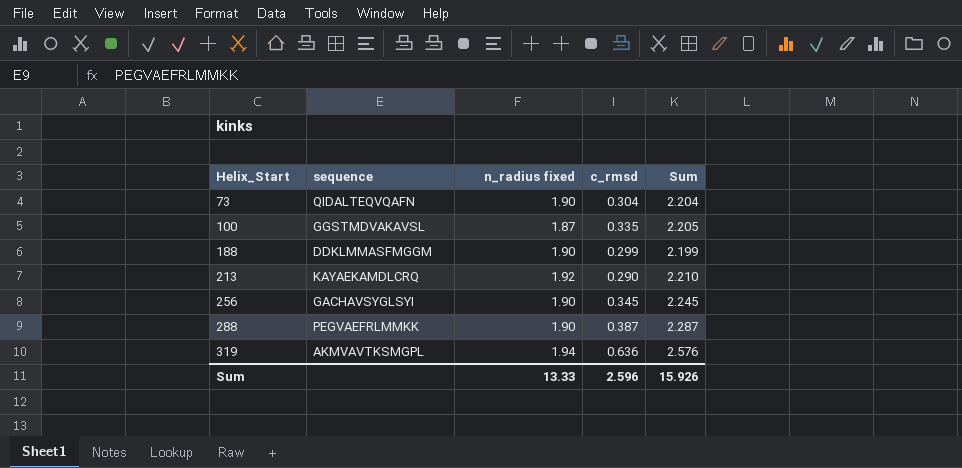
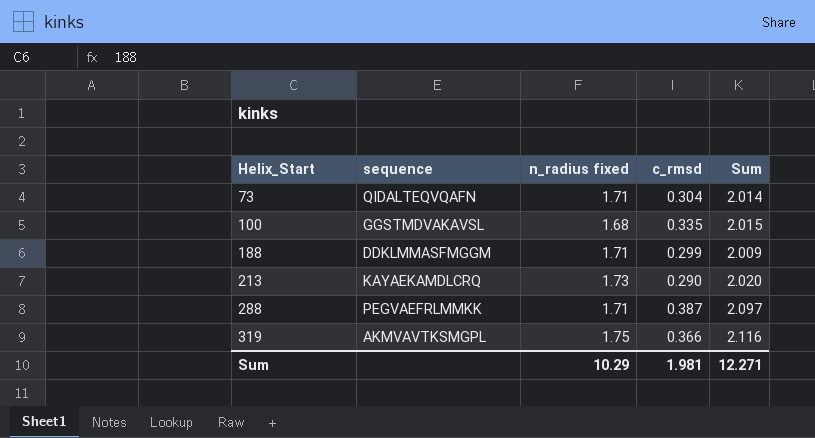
row 256: GACHAVSYGLSYI | 1.90 | 0.345 | 2.245 -> none
73 | n_radius fixed: 1.90 -> 1.71
73 | Sum: 2.204 -> 2.014
100 | n_radius fixed: 1.87 -> 1.68
100 | Sum: 2.205 -> 2.015
188 | n_radius fixed: 1.90 -> 1.71
188 | Sum: 2.199 -> 2.009
213 | n_radius fixed: 1.92 -> 1.73
213 | Sum: 2.210 -> 2.020
288 | n_radius fixed: 1.90 -> 1.71
288 | Sum: 2.287 -> 2.097
319 | n_radius fixed: 1.94 -> 1.75
319 | c_rmsd: 0.636 -> 0.366
319 | Sum: 2.576 -> 2.116
Sum | n_radius fixed: 13.33 -> 10.29
Sum | c_rmsd: 2.596 -> 1.981
Sum | Sum: 15.926 -> 12.271

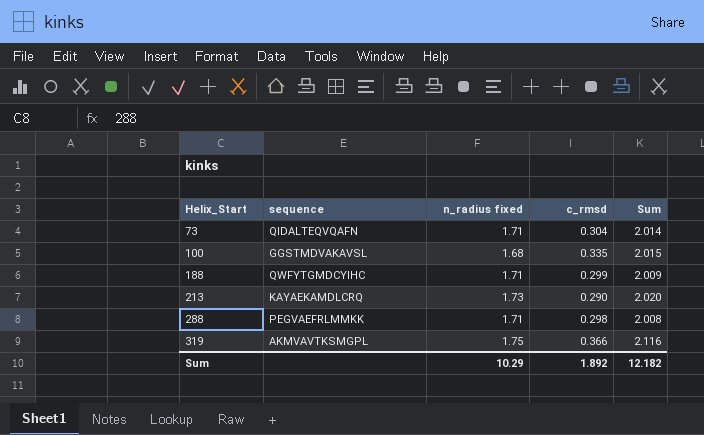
188 | sequence: DDKLMMASFMGGM -> QWFYTGMDCYIHC
288 | c_rmsd: 0.387 -> 0.298
288 | Sum: 2.097 -> 2.008
Sum | c_rmsd: 1.981 -> 1.892
Sum | Sum: 12.271 -> 12.182

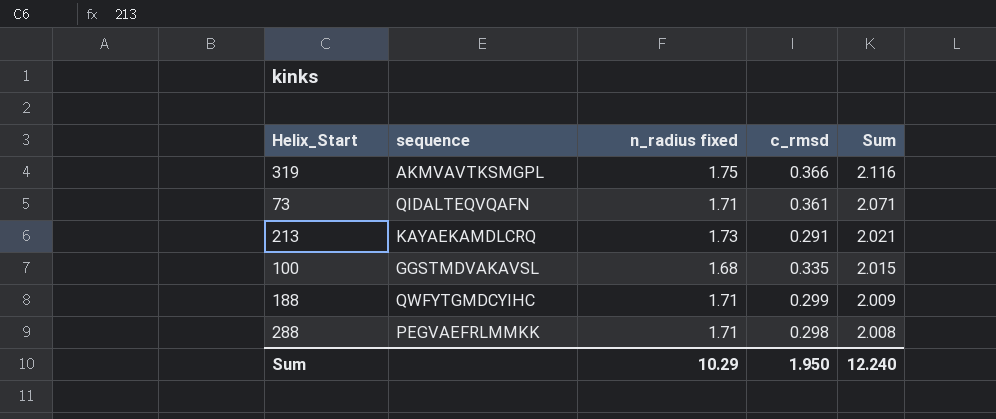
row order: Helix_Start ascending -> Sum descending
73 | c_rmsd: 0.304 -> 0.361
73 | Sum: 2.014 -> 2.071
213 | c_rmsd: 0.290 -> 0.291
213 | Sum: 2.020 -> 2.021
Sum | c_rmsd: 1.892 -> 1.950
Sum | Sum: 12.182 -> 12.240

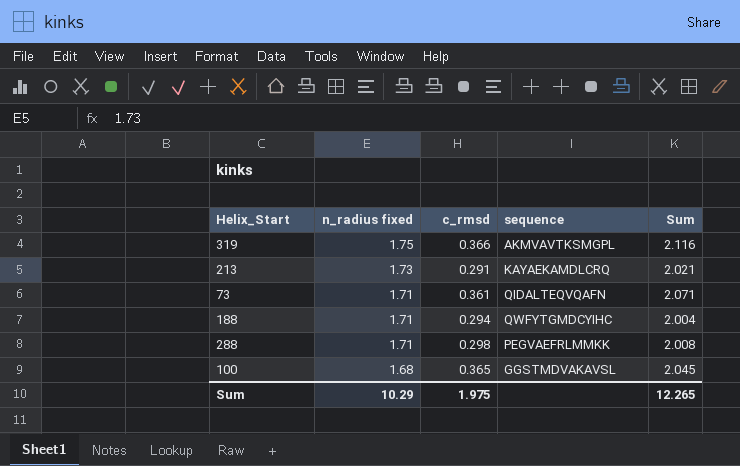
row order: Sum descending -> n_radius fixed descending
column sequence | position: 2 -> 4
188 | c_rmsd: 0.299 -> 0.294
188 | Sum: 2.009 -> 2.004
100 | c_rmsd: 0.335 -> 0.365
100 | Sum: 2.015 -> 2.045
Sum | c_rmsd: 1.950 -> 1.975
Sum | Sum: 12.240 -> 12.265

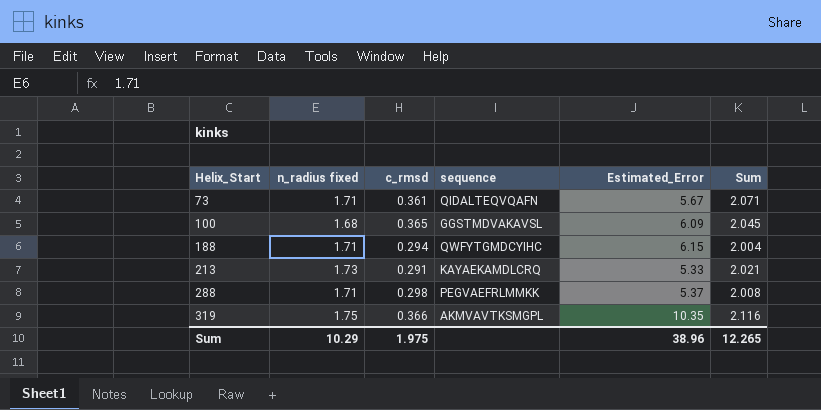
row order: n_radius fixed descending -> Helix_Start ascending
column Estimated_Error | position: none -> 5

